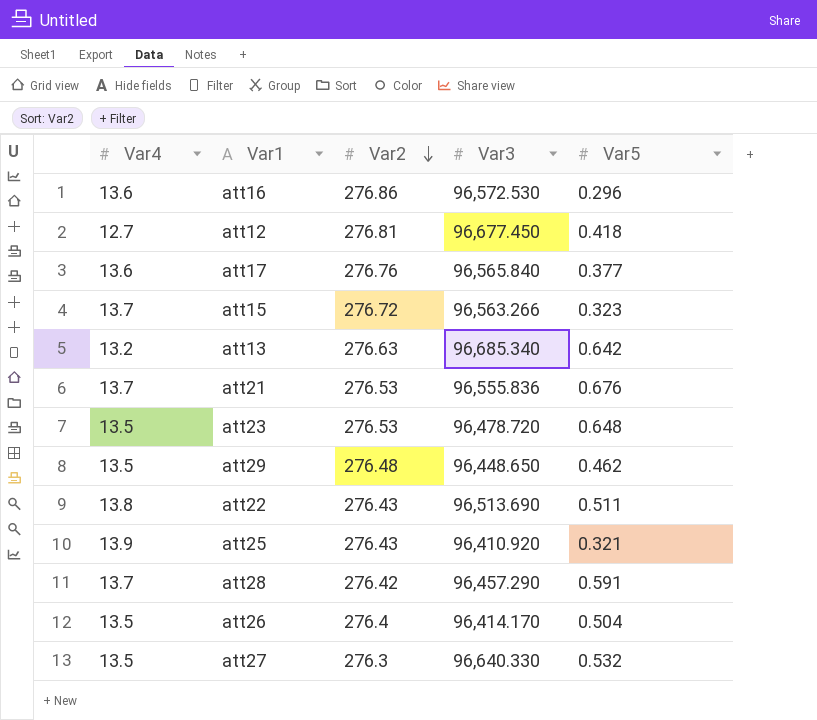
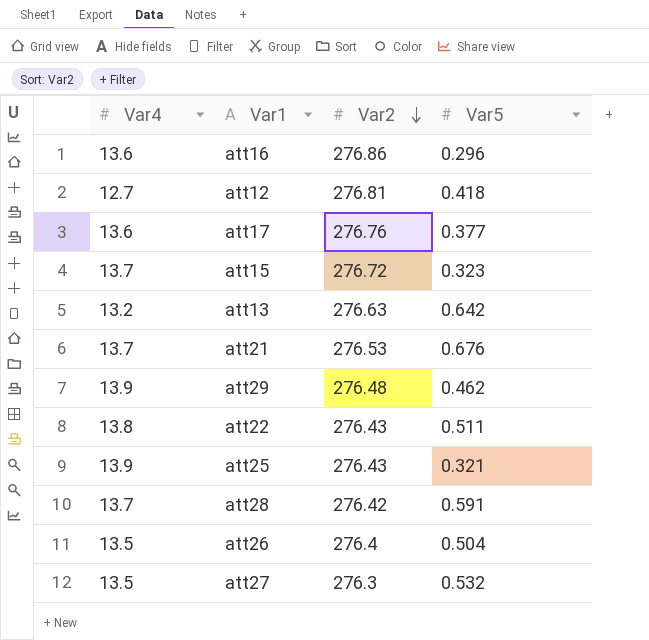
column Var3 | position: 4 -> none
row att23: 13.5 | 276.53 | 96,478.720 | 0.648 -> none
att29 | Var4: 13.5 -> 13.9

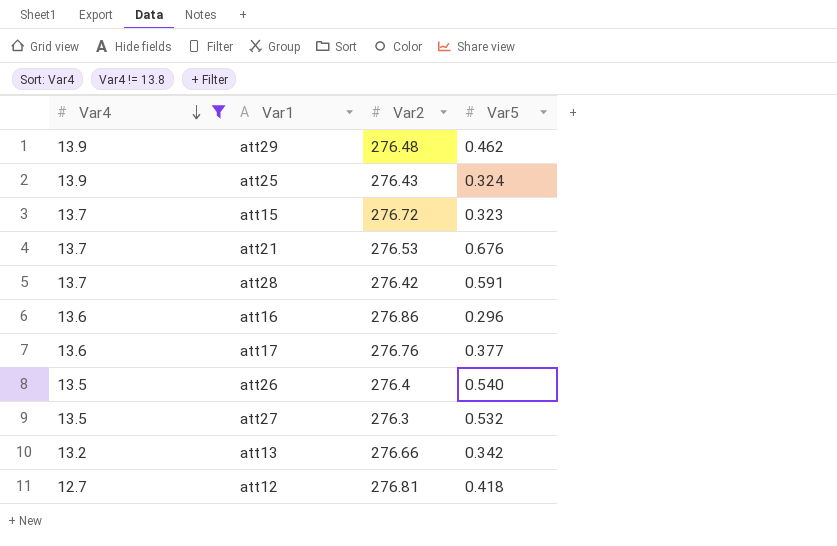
filter: none -> Var4 != 13.8
row order: Var2 descending -> Var4 descending
att25 | Var5: 0.321 -> 0.324
att26 | Var5: 0.504 -> 0.540
att13 | Var2: 276.63 -> 276.66
att13 | Var5: 0.642 -> 0.342

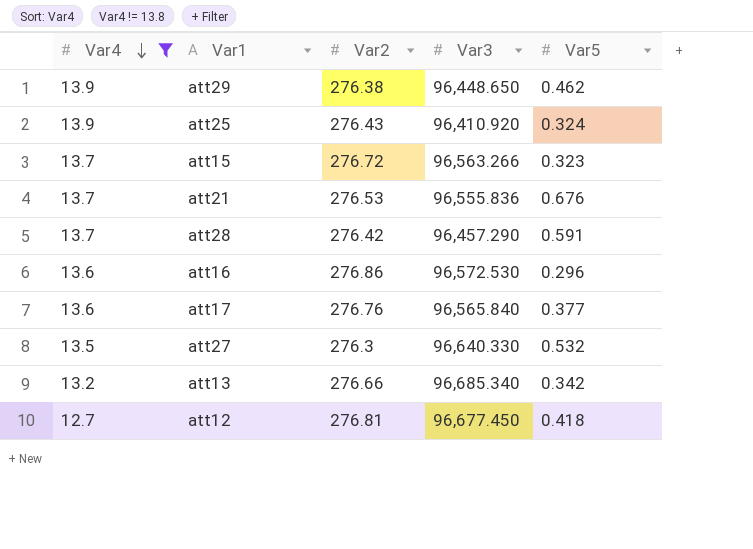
column Var3 | position: none -> 4
row att26: 13.5 | 276.4 | 0.540 -> none
att29 | Var2: 276.48 -> 276.38

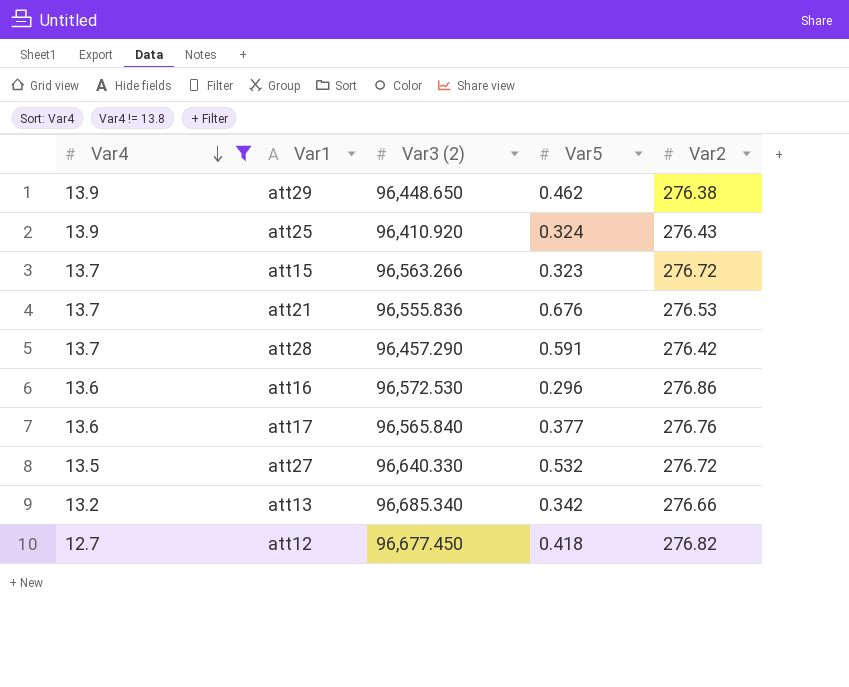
column name: Var3 -> Var3 (2)
column Var2 | position: 3 -> 5
att27 | Var2: 276.3 -> 276.72
att12 | Var2: 276.81 -> 276.82

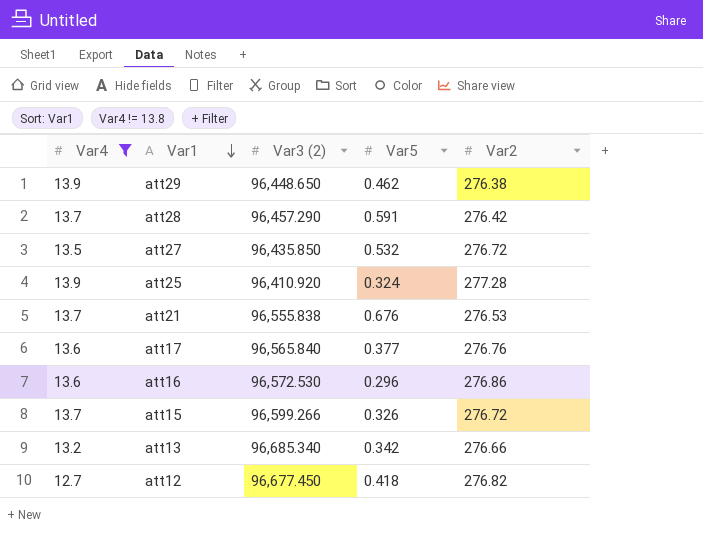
row order: Var4 descending -> Var1 descending
att27 | Var3 (2): 96,640.330 -> 96,435.850
att25 | Var2: 276.43 -> 277.28
att21 | Var3 (2): 96,555.836 -> 96,555.838
att15 | Var3 (2): 96,563.266 -> 96,599.266
att15 | Var5: 0.323 -> 0.326

